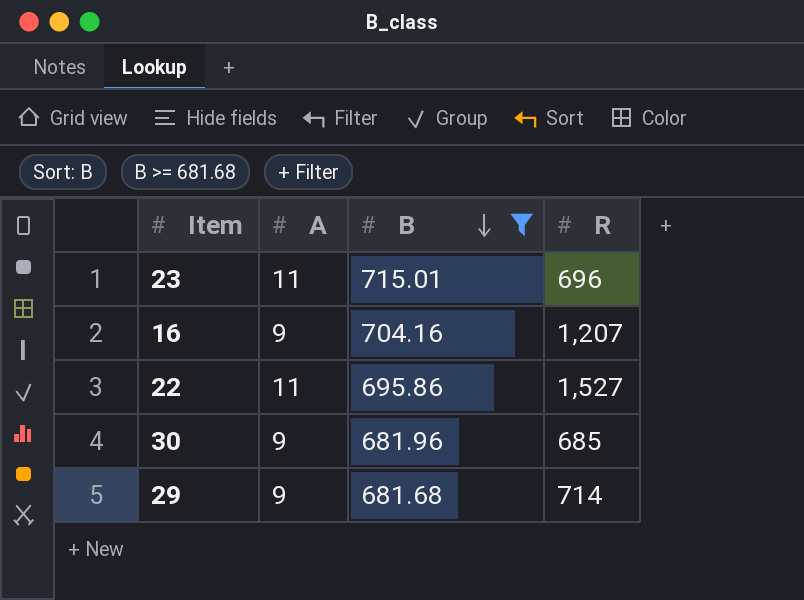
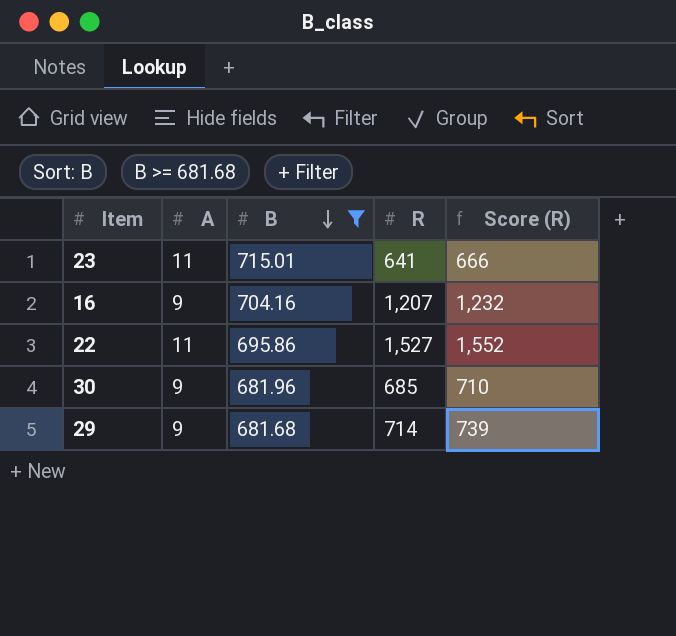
column Score (R) | formula: none -> [R] + 25
23 | R: 696 -> 641

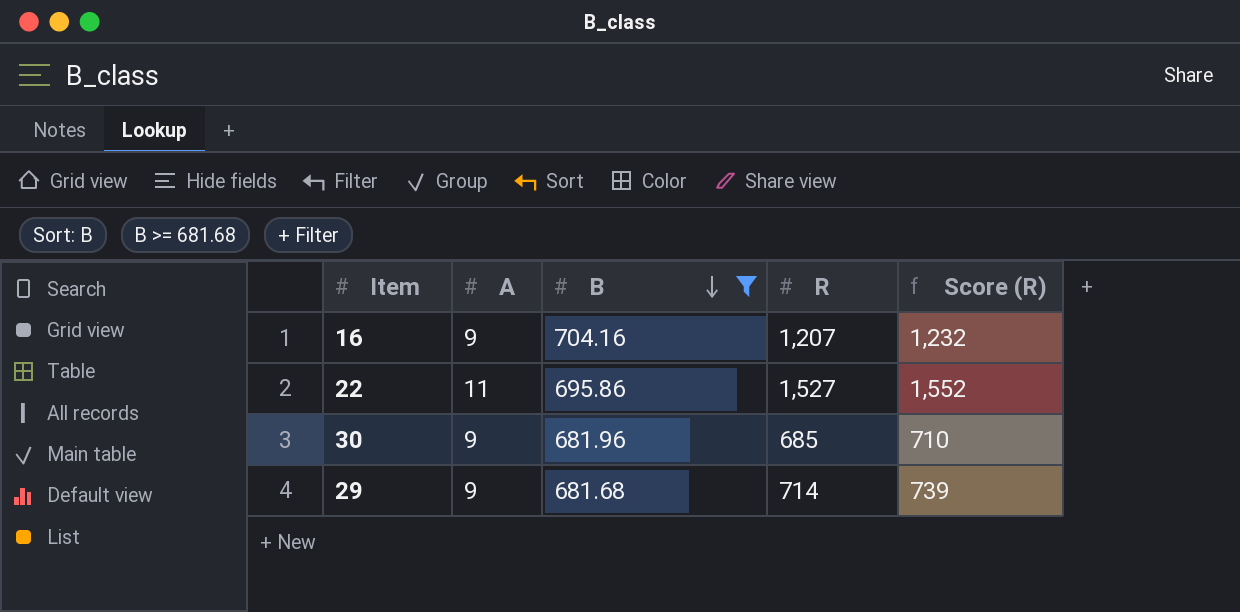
row 23: 11 | 715.01 | 641 | 666 -> none

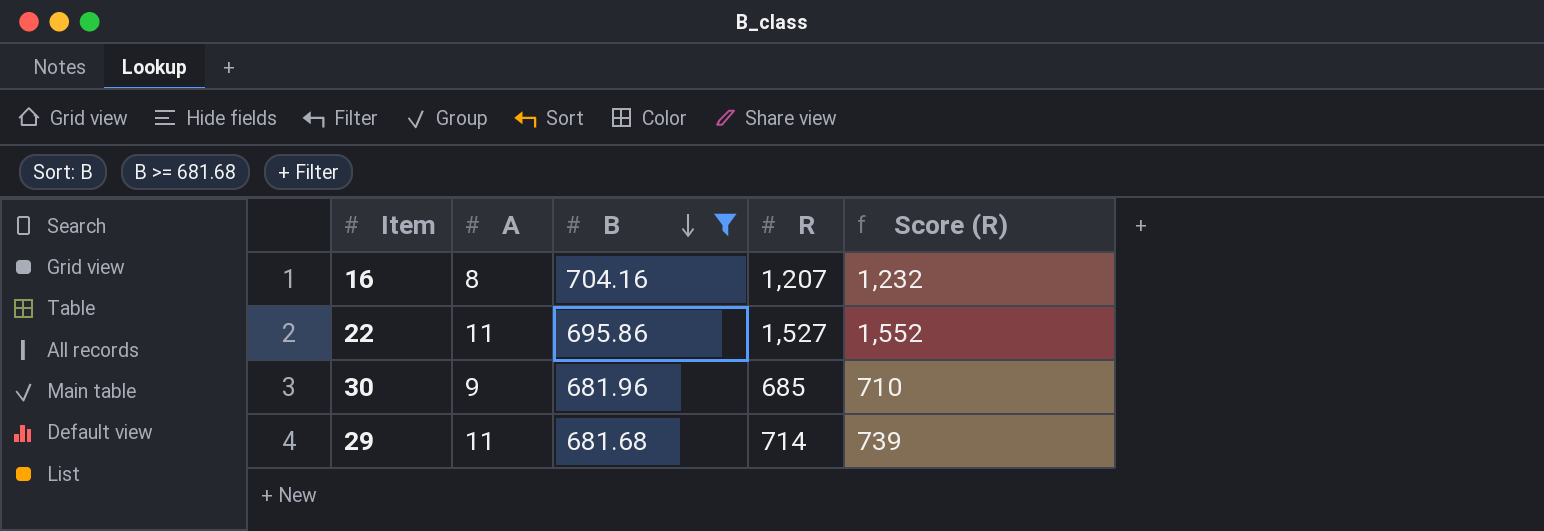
16 | A: 9 -> 8
29 | A: 9 -> 11

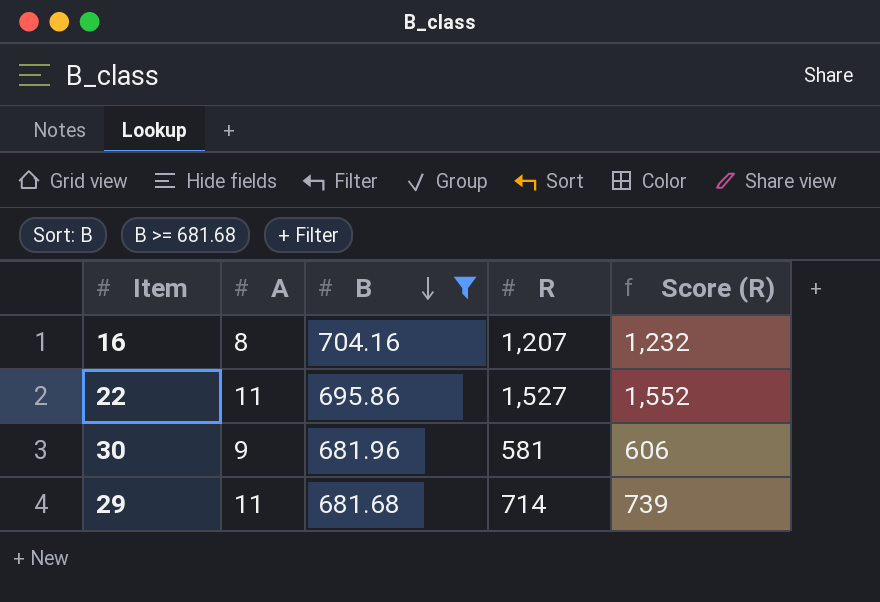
30 | R: 685 -> 581
30 | Score (R): 710 -> 606

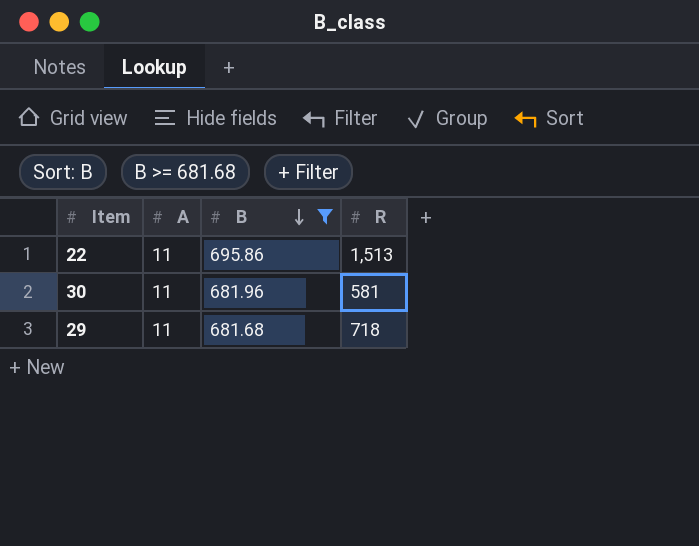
column Score (R) | formula: [R] + 25 -> none
row 16: 8 | 704.16 | 1,207 | 1,232 -> none
22 | R: 1,527 -> 1,513
30 | A: 9 -> 11
29 | R: 714 -> 718

